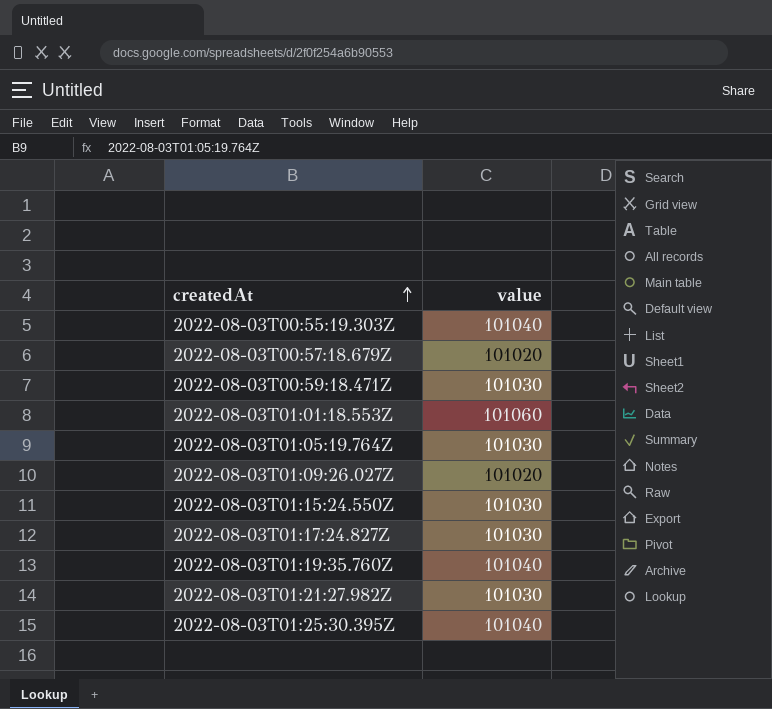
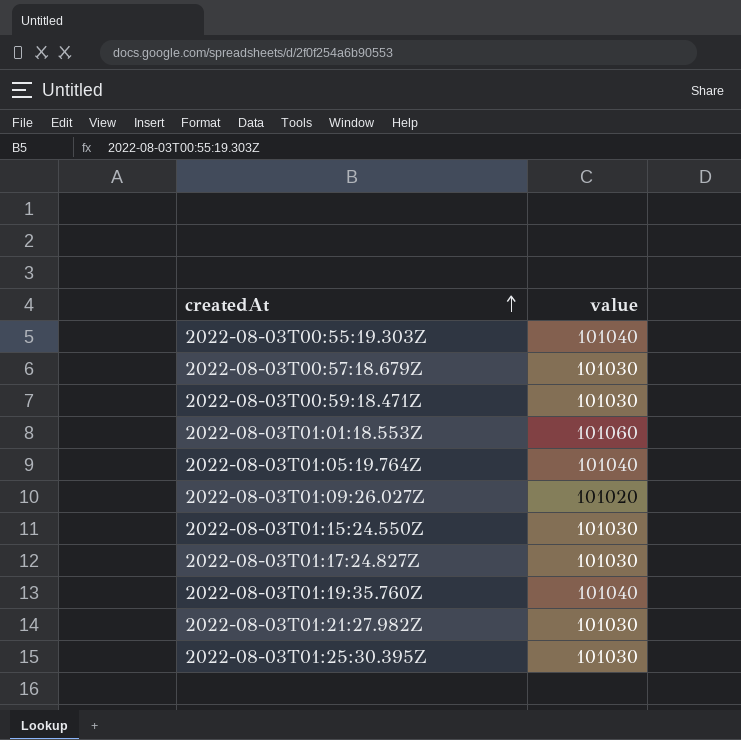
2022-08-03T00:57:18.679Z | value: 101020 -> 101030
2022-08-03T01:05:19.764Z | value: 101030 -> 101040
2022-08-03T01:25:30.395Z | value: 101040 -> 101030

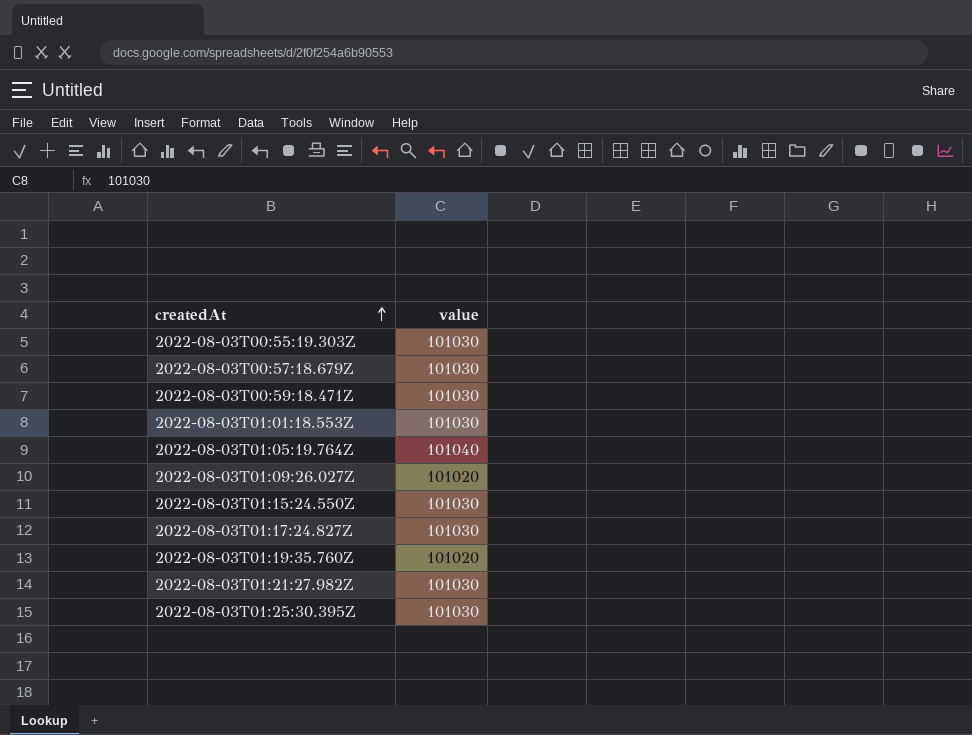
2022-08-03T00:55:19.303Z | value: 101040 -> 101030
2022-08-03T01:01:18.553Z | value: 101060 -> 101030
2022-08-03T01:19:35.760Z | value: 101040 -> 101020

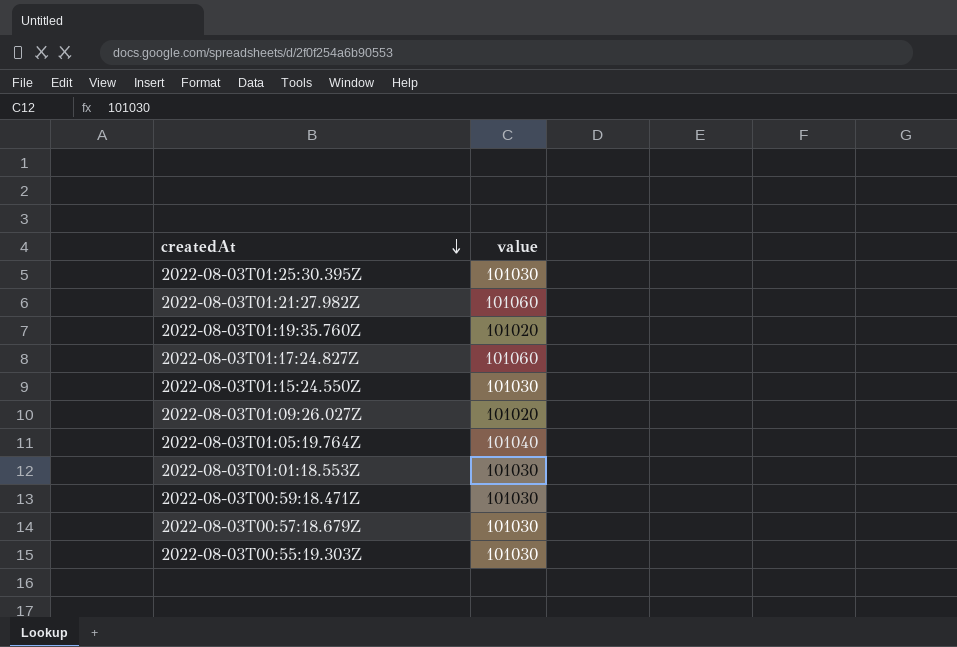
row order: createdAt ascending -> createdAt descending
2022-08-03T01:21:27.982Z | value: 101030 -> 101060
2022-08-03T01:17:24.827Z | value: 101030 -> 101060

